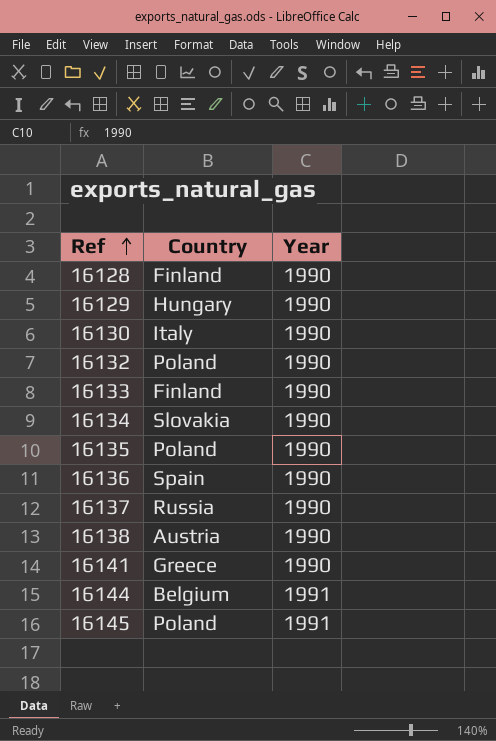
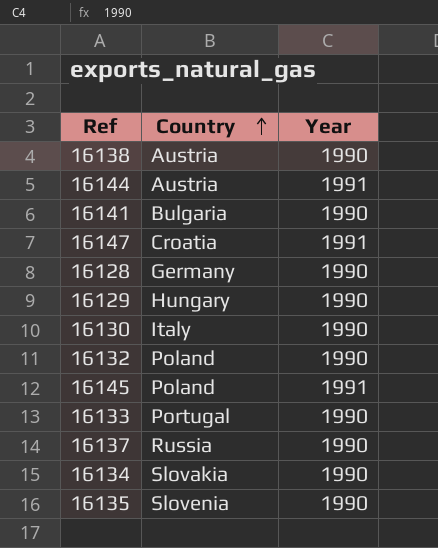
row order: Ref ascending -> Country ascending
row 16136: Spain | 1990 -> none
16144 | Country: Belgium -> Austria
16141 | Country: Greece -> Bulgaria
row 16147: none -> Croatia | 1991
16128 | Country: Finland -> Germany
16133 | Country: Finland -> Portugal
16135 | Country: Poland -> Slovenia

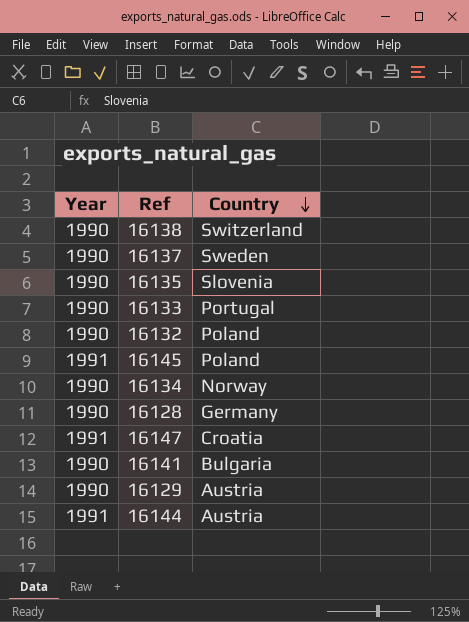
row order: Country ascending -> Country descending
column Year | position: 3 -> 1
row 16130: Italy | 1990 -> none
16138 | Country: Austria -> Switzerland
16137 | Country: Russia -> Sweden
16134 | Country: Slovakia -> Norway
16129 | Country: Hungary -> Austria

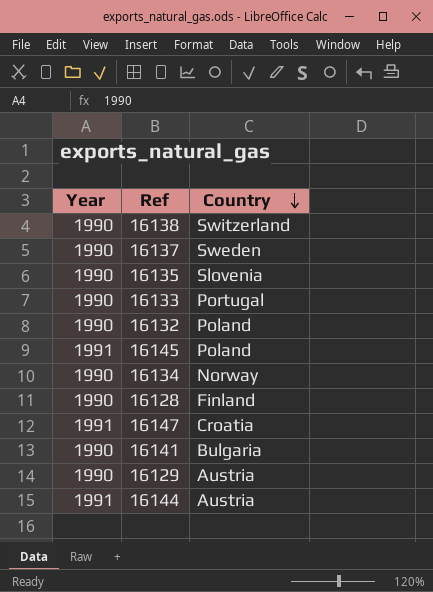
16128 | Country: Germany -> Finland

